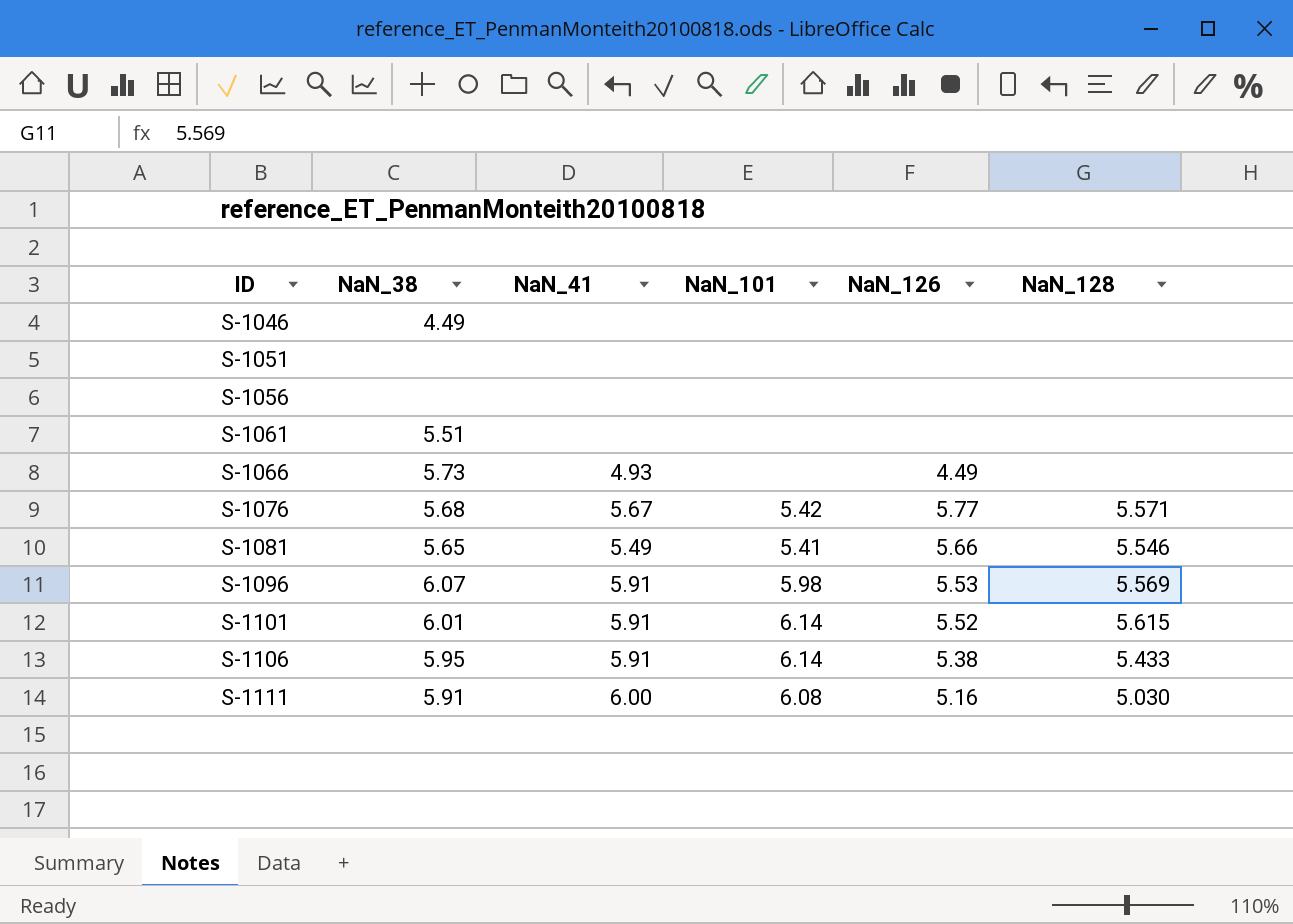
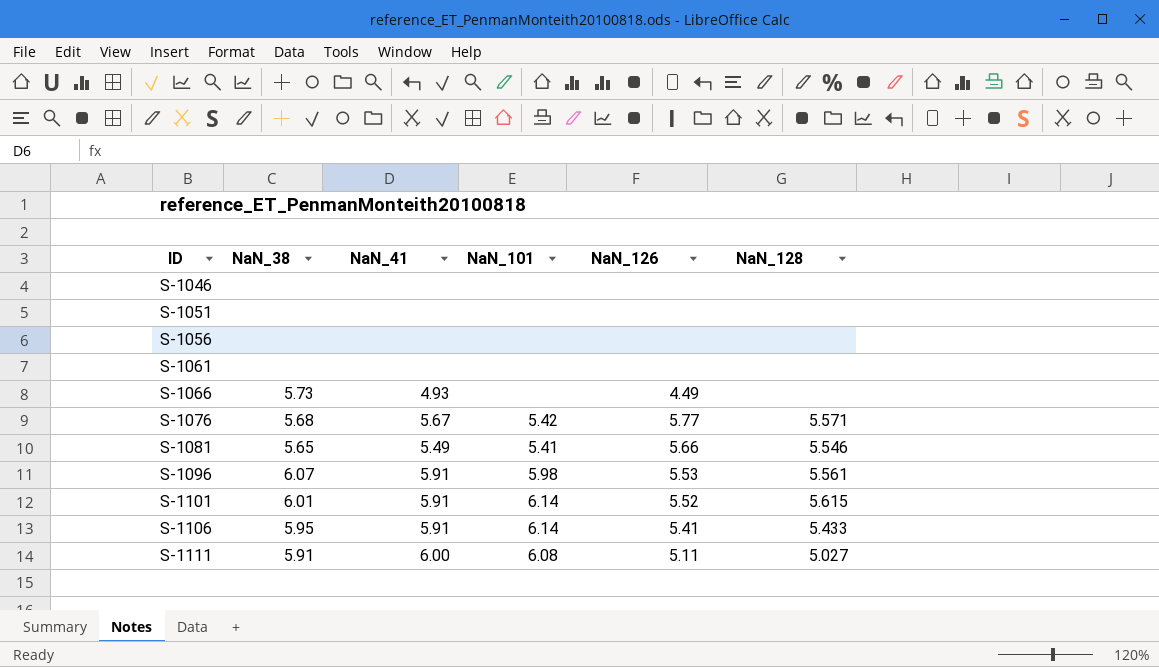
S-1046 | NaN_38: 4.49 -> none
S-1061 | NaN_38: 5.51 -> none
S-1096 | NaN_128: 5.569 -> 5.561
S-1106 | NaN_126: 5.38 -> 5.41
S-1111 | NaN_126: 5.16 -> 5.11
S-1111 | NaN_128: 5.030 -> 5.027

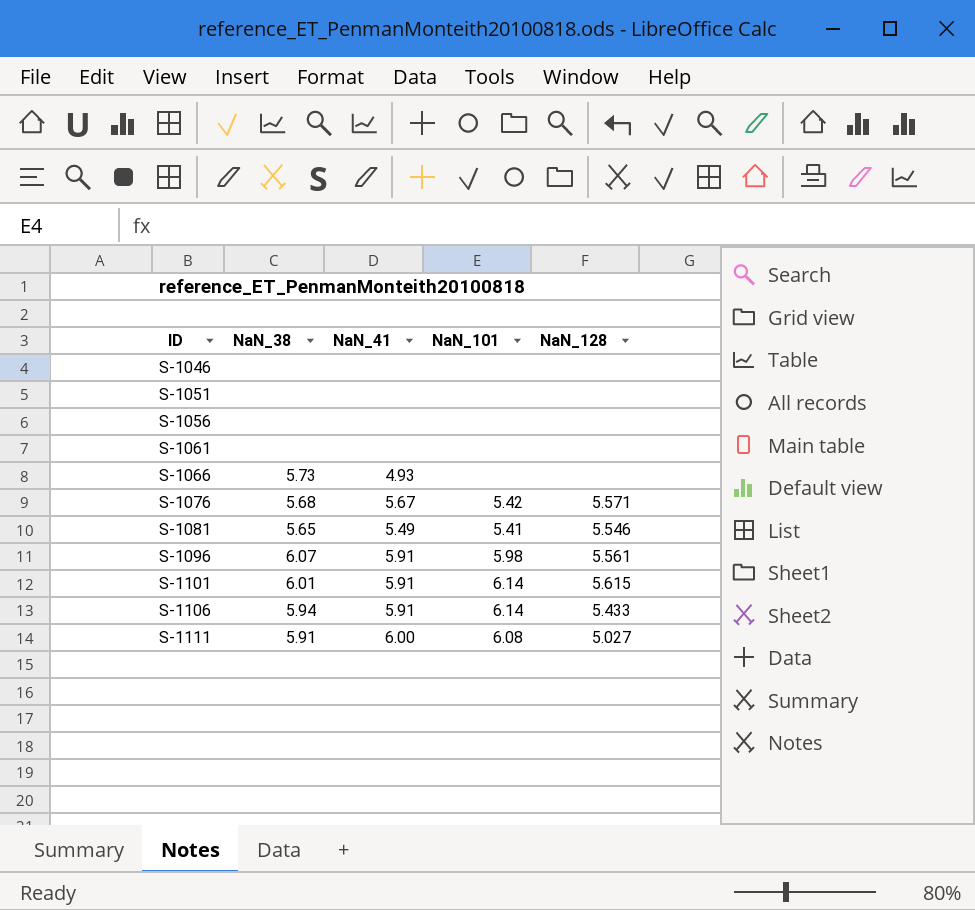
column NaN_126 | position: 5 -> none
S-1106 | NaN_38: 5.95 -> 5.94

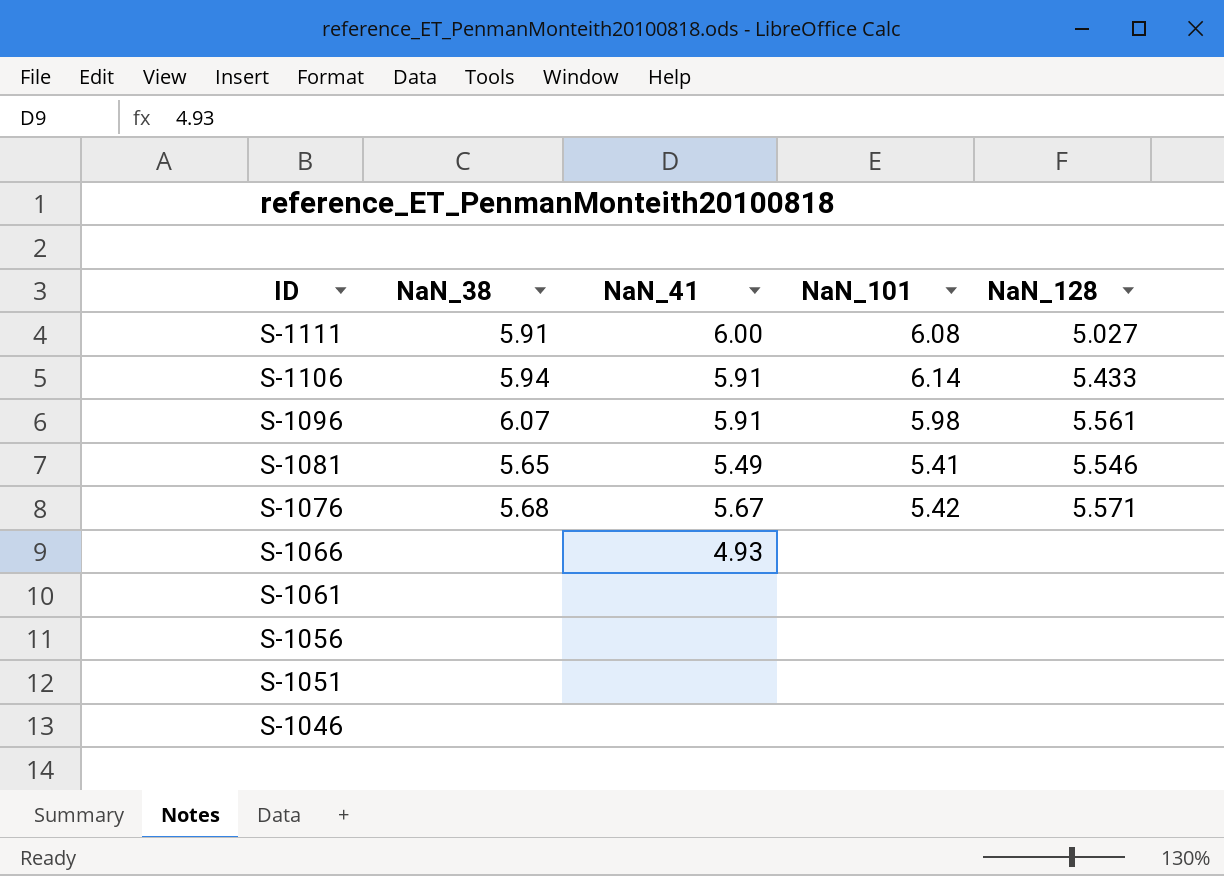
row order: ID ascending -> ID descending
row S-1101: 6.01 | 5.91 | 6.14 | 5.615 -> none
S-1066 | NaN_38: 5.73 -> none

